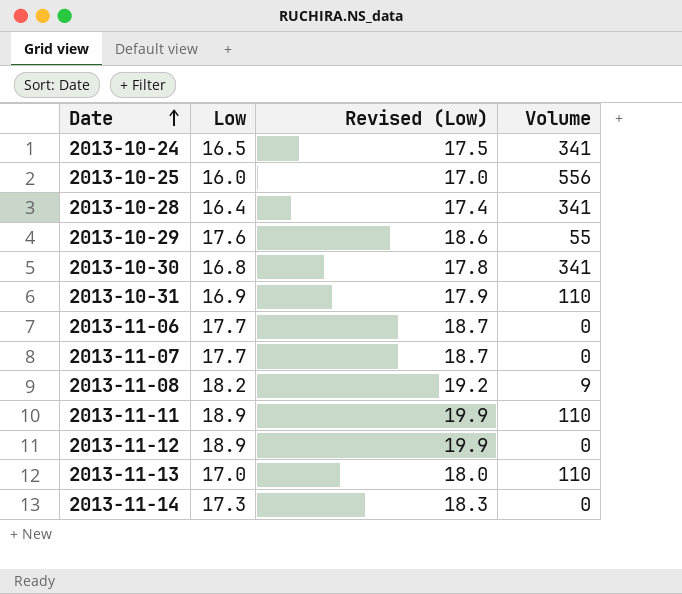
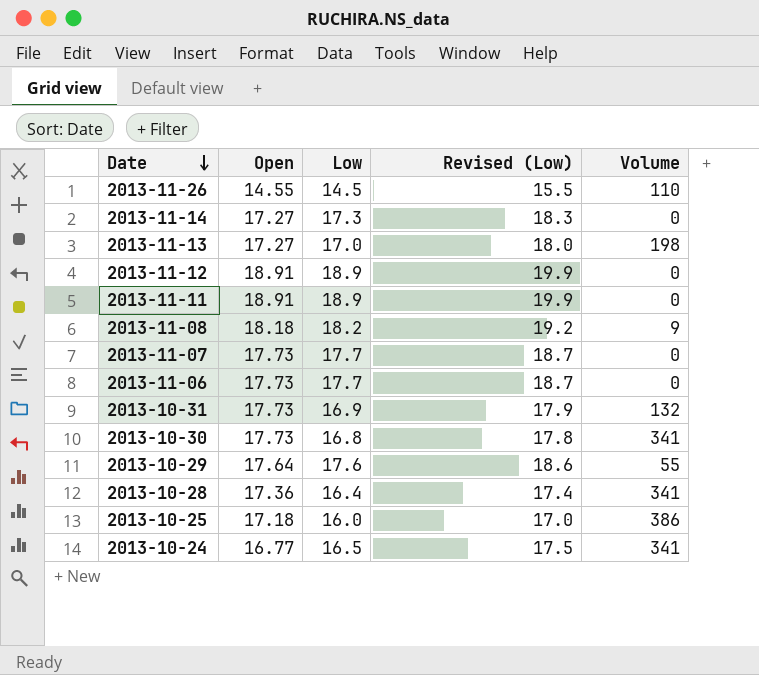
row order: Date ascending -> Date descending
column Open | position: none -> 2
row 2013-11-26: none -> 14.55 | 14.5 | 15.5 | 110
2013-11-13 | Volume: 110 -> 198
2013-11-11 | Volume: 110 -> 0
2013-10-31 | Volume: 110 -> 132
2013-10-25 | Volume: 556 -> 386

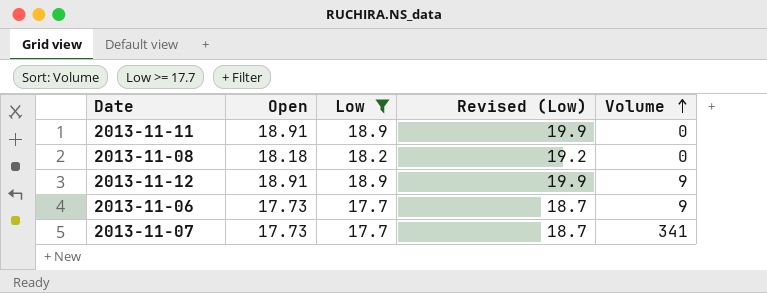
filter: none -> Low >= 17.7
row order: Date descending -> Volume ascending
2013-11-08 | Volume: 9 -> 0
2013-11-12 | Volume: 0 -> 9
2013-11-06 | Volume: 0 -> 9
2013-11-07 | Volume: 0 -> 341

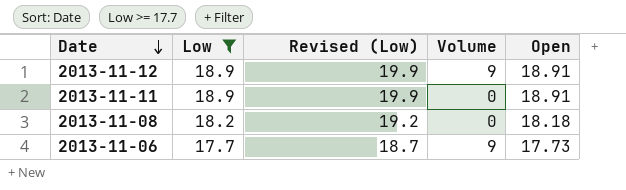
row order: Volume ascending -> Date descending
column Open | position: 2 -> 5
row 2013-11-07: 17.73 | 17.7 | 18.7 | 341 -> none

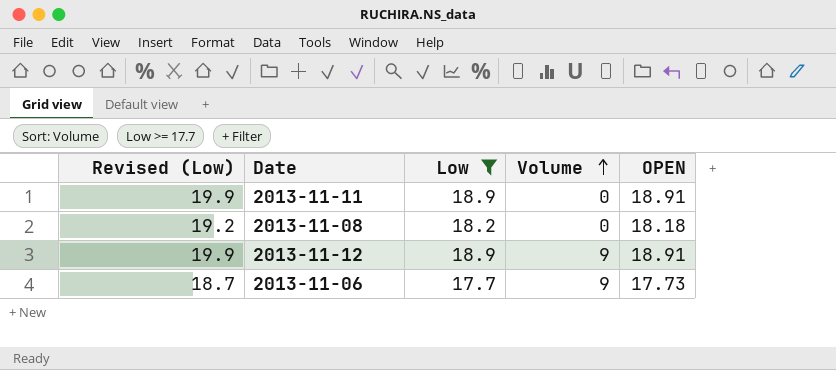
row order: Date descending -> Volume ascending
column Revised (Low) | position: 3 -> 1
column name: Open -> OPEN

